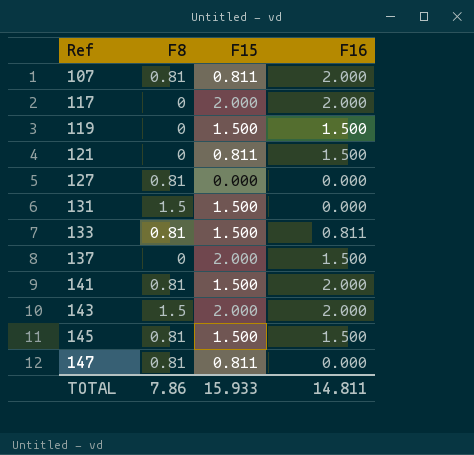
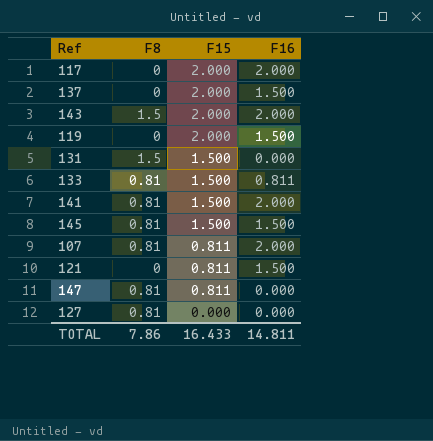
row order: Ref ascending -> F15 descending
119 | F15: 1.500 -> 2.000
TOTAL | F15: 15.933 -> 16.433

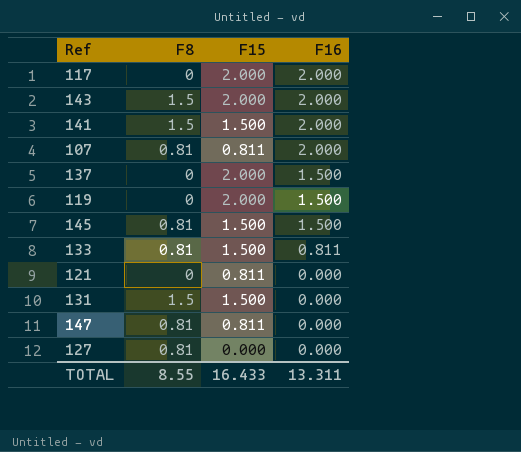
row order: F15 descending -> F16 descending
141 | F8: 0.81 -> 1.5
121 | F16: 1.500 -> 0.000
TOTAL | F8: 7.86 -> 8.55
TOTAL | F16: 14.811 -> 13.311

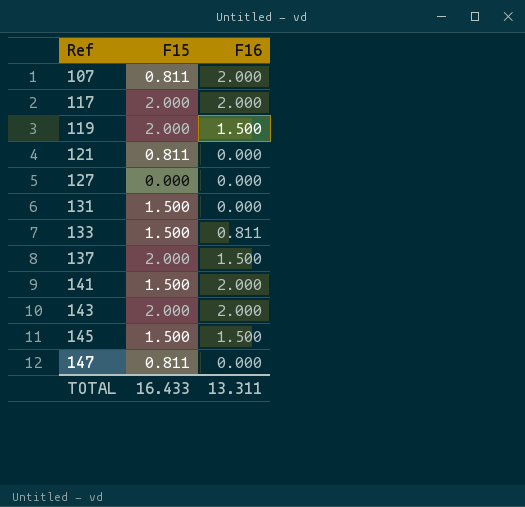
row order: F16 descending -> Ref ascending
column F8 | position: 2 -> none

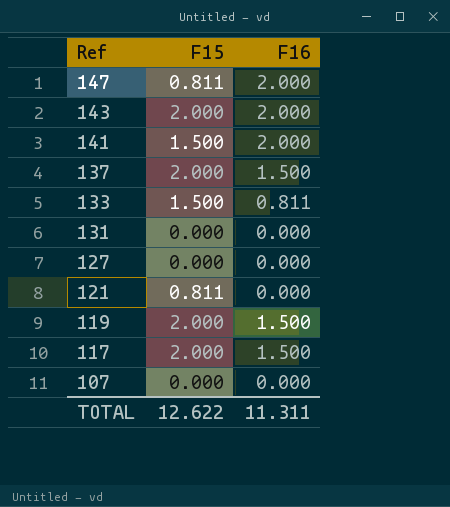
row order: Ref ascending -> Ref descending
row 145: 1.500 | 1.500 -> none
147 | F16: 0.000 -> 2.000
131 | F15: 1.500 -> 0.000
117 | F16: 2.000 -> 1.500
107 | F15: 0.811 -> 0.000
107 | F16: 2.000 -> 0.000
TOTAL | F15: 16.433 -> 12.622
TOTAL | F16: 13.311 -> 11.311

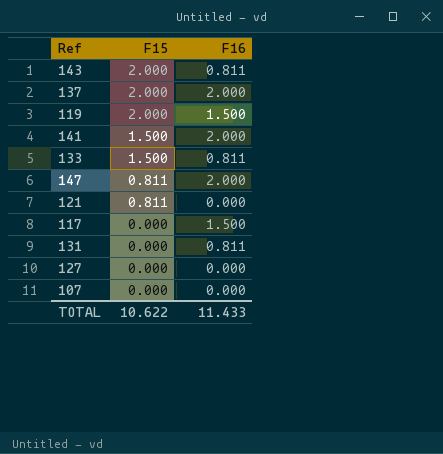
row order: Ref descending -> F15 descending
143 | F16: 2.000 -> 0.811
137 | F16: 1.500 -> 2.000
117 | F15: 2.000 -> 0.000
131 | F16: 0.000 -> 0.811
TOTAL | F15: 12.622 -> 10.622
TOTAL | F16: 11.311 -> 11.433

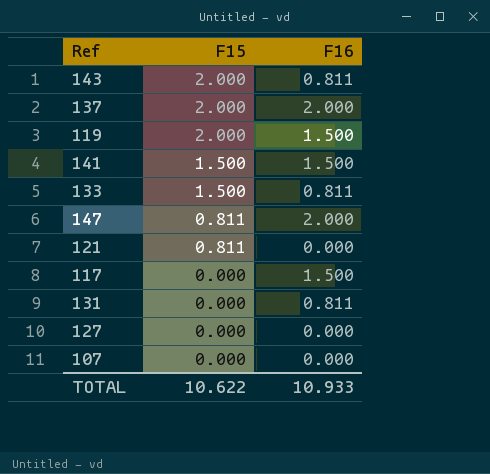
141 | F16: 2.000 -> 1.500
TOTAL | F16: 11.433 -> 10.933

